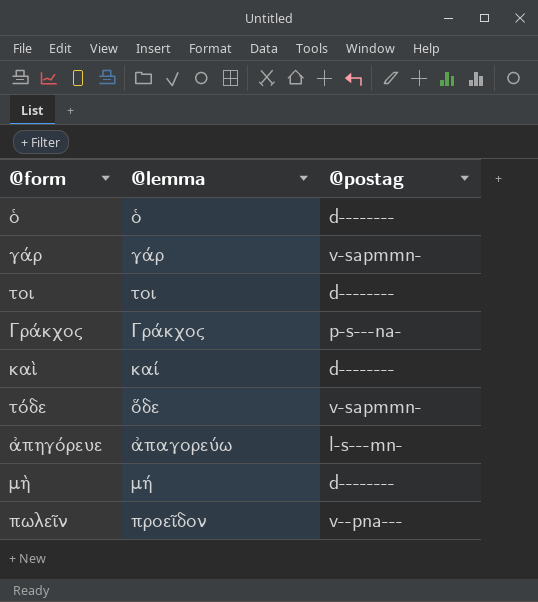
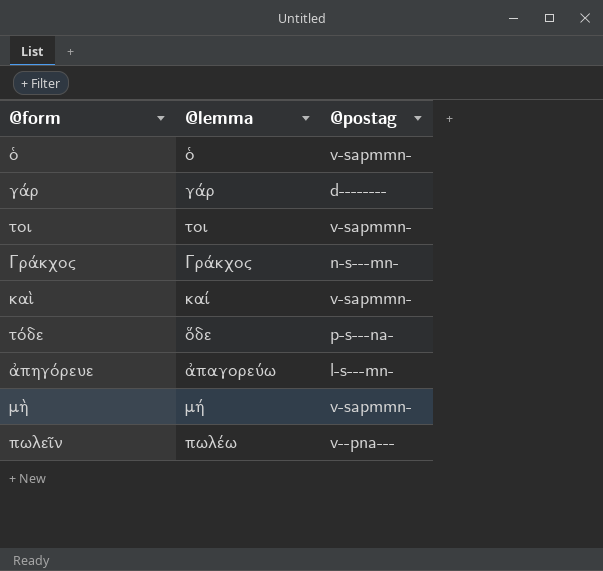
ὁ | @postag: d-------- -> v-sapmmn-
γάρ | @postag: v-sapmmn- -> d--------
τοι | @postag: d-------- -> v-sapmmn-
Γράκχος | @postag: p-s---na- -> n-s---mn-
καὶ | @postag: d-------- -> v-sapmmn-
τόδε | @postag: v-sapmmn- -> p-s---na-
μὴ | @postag: d-------- -> v-sapmmn-
πωλεῖν | @lemma: προεῖδον -> πωλέω

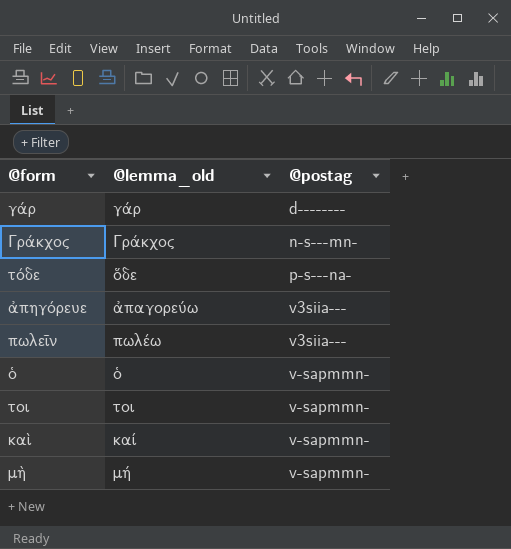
row order: none -> @postag ascending
column name: @lemma -> @lemma_old
ἀπηγόρευε | @postag: l-s---mn- -> v3siia---
πωλεῖν | @postag: v--pna--- -> v3siia---

